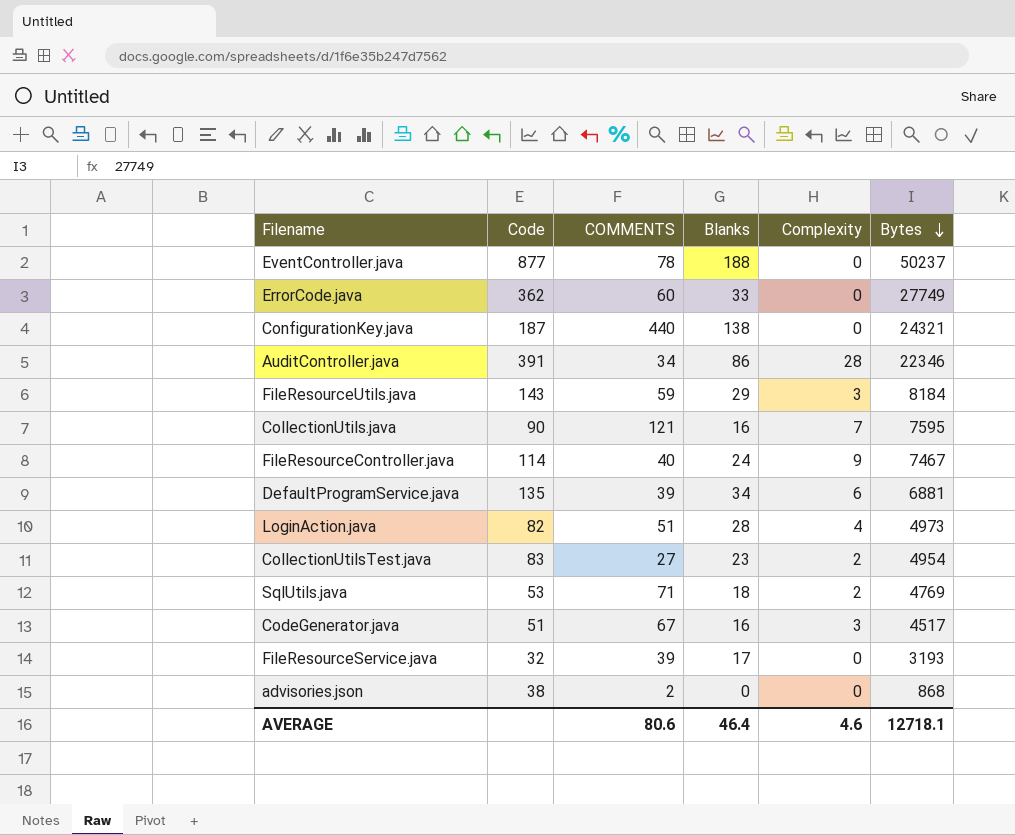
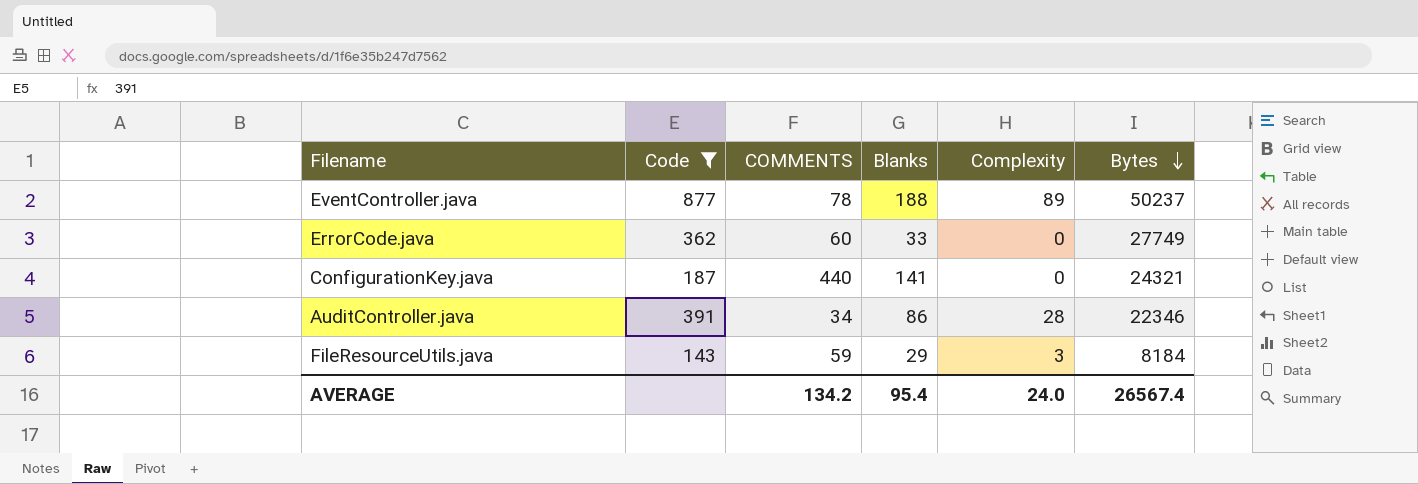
filter: none -> Code >= 143
EventController.java | Complexity: 0 -> 89
ConfigurationKey.java | Blanks: 138 -> 141
AVERAGE | COMMENTS: 80.6 -> 134.2
AVERAGE | Blanks: 46.4 -> 95.4
AVERAGE | Complexity: 4.6 -> 24.0
AVERAGE | Bytes: 12718.1 -> 26567.4

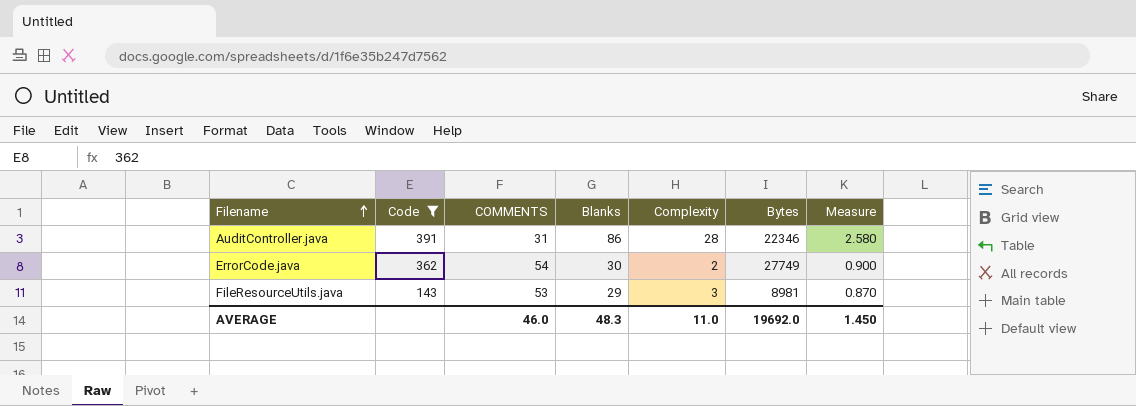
row order: Bytes descending -> Filename ascending
column Measure | formula: none -> [Blanks] * 0.03
row EventController.java: 877 | 78 | 188 | 89 | 50237 -> none
row ConfigurationKey.java: 187 | 440 | 141 | 0 | 24321 -> none
AuditController.java | COMMENTS: 34 -> 31
ErrorCode.java | COMMENTS: 60 -> 54
ErrorCode.java | Blanks: 33 -> 30
ErrorCode.java | Complexity: 0 -> 2
FileResourceUtils.java | COMMENTS: 59 -> 53
FileResourceUtils.java | Bytes: 8184 -> 8981
AVERAGE | COMMENTS: 134.2 -> 46.0
AVERAGE | Blanks: 95.4 -> 48.3
AVERAGE | Complexity: 24.0 -> 11.0
AVERAGE | Bytes: 26567.4 -> 19692.0

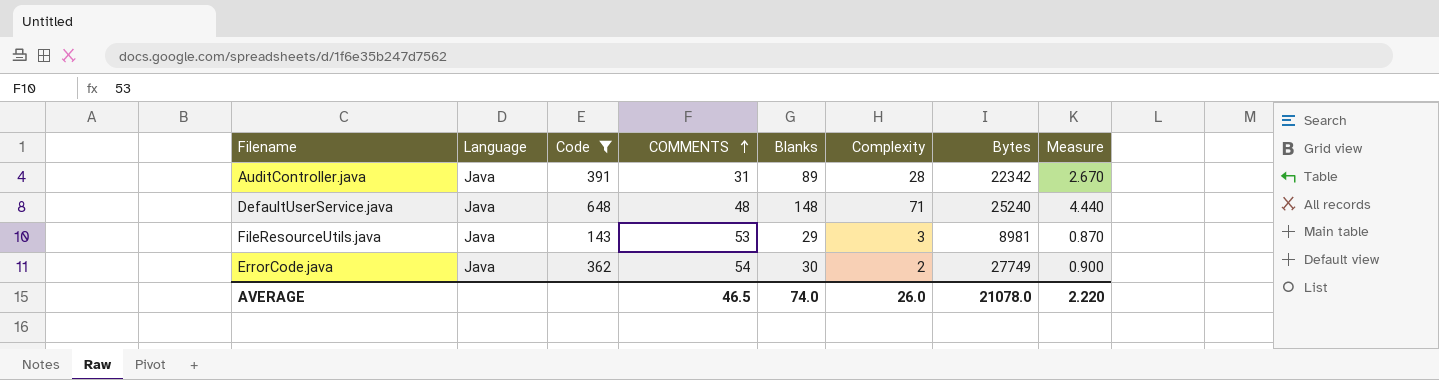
row order: Filename ascending -> COMMENTS ascending
column Language | position: none -> 2
AuditController.java | Blanks: 86 -> 89
AuditController.java | Bytes: 22346 -> 22342
AuditController.java | Measure: 2.580 -> 2.670
row DefaultUserService.java: none -> Java | 648 | 48 | 148 | 71 | 25240 | 4.440
AVERAGE | COMMENTS: 46.0 -> 46.5
AVERAGE | Blanks: 48.3 -> 74.0
AVERAGE | Complexity: 11.0 -> 26.0
AVERAGE | Bytes: 19692.0 -> 21078.0
AVERAGE | Measure: 1.450 -> 2.220

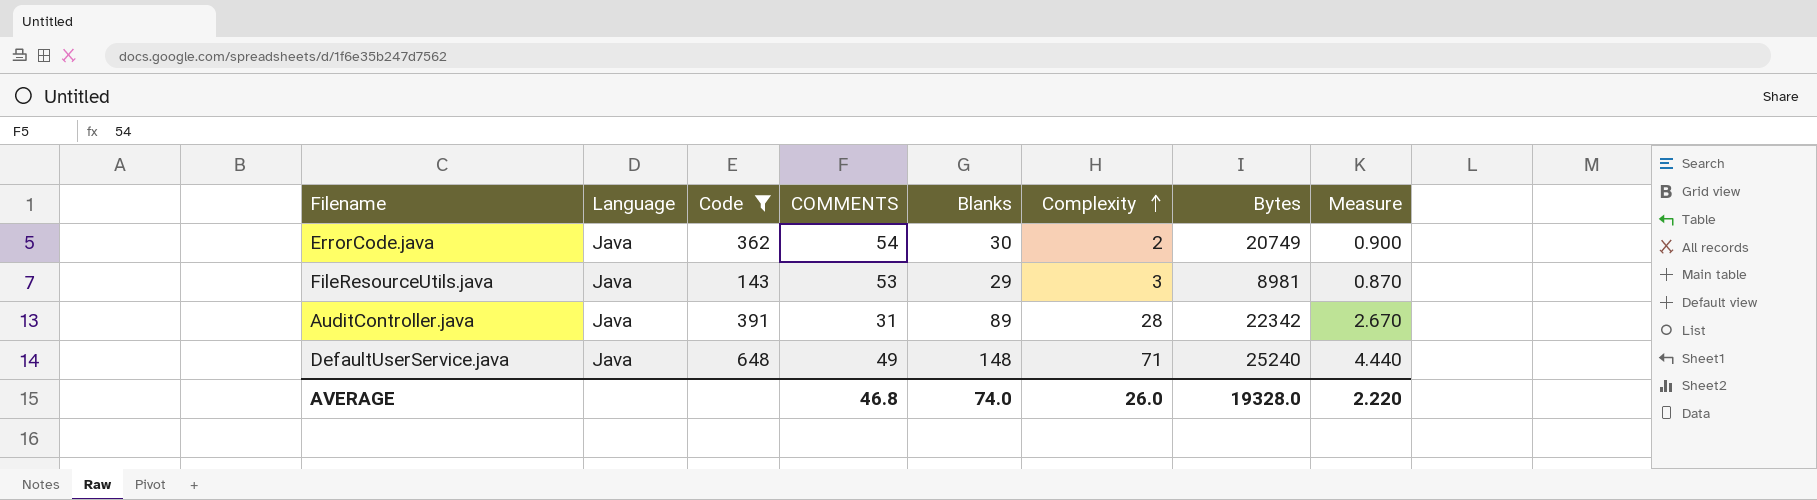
row order: COMMENTS ascending -> Complexity ascending
ErrorCode.java | Bytes: 27749 -> 20749
DefaultUserService.java | COMMENTS: 48 -> 49
AVERAGE | COMMENTS: 46.5 -> 46.8
AVERAGE | Bytes: 21078.0 -> 19328.0

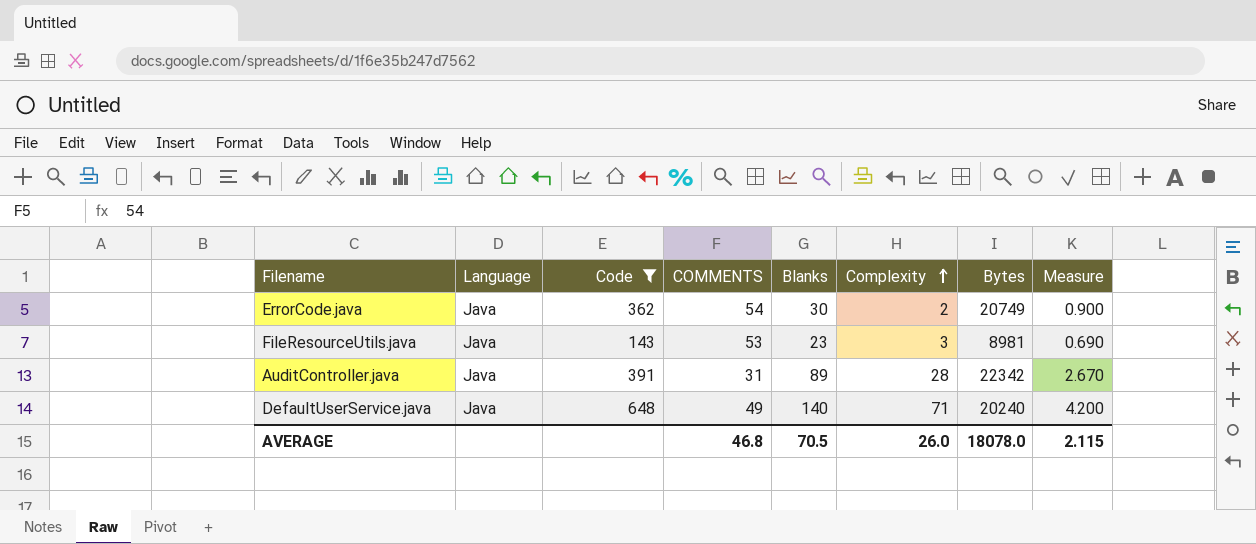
FileResourceUtils.java | Blanks: 29 -> 23
FileResourceUtils.java | Measure: 0.870 -> 0.690
DefaultUserService.java | Blanks: 148 -> 140
DefaultUserService.java | Bytes: 25240 -> 20240
DefaultUserService.java | Measure: 4.440 -> 4.200
AVERAGE | Blanks: 74.0 -> 70.5
AVERAGE | Bytes: 19328.0 -> 18078.0
AVERAGE | Measure: 2.220 -> 2.115

